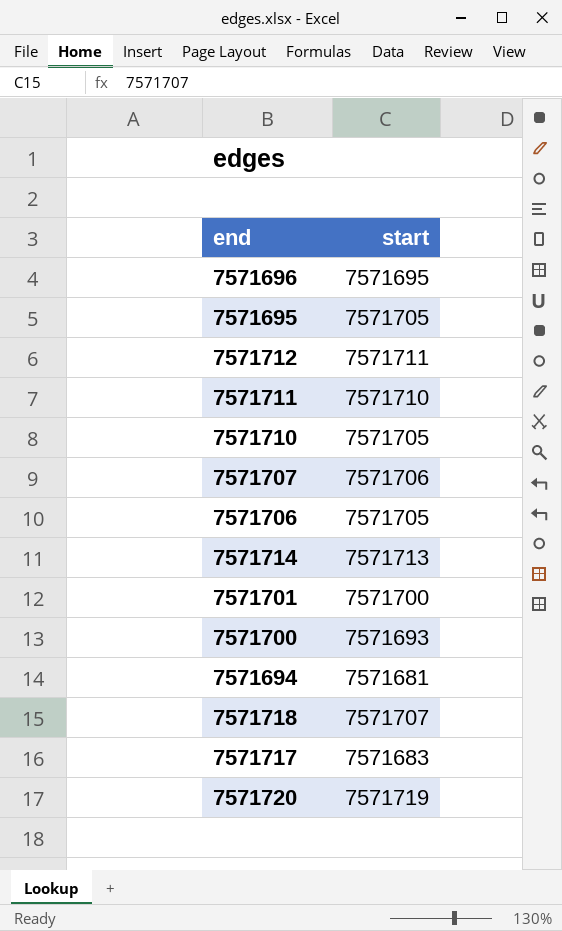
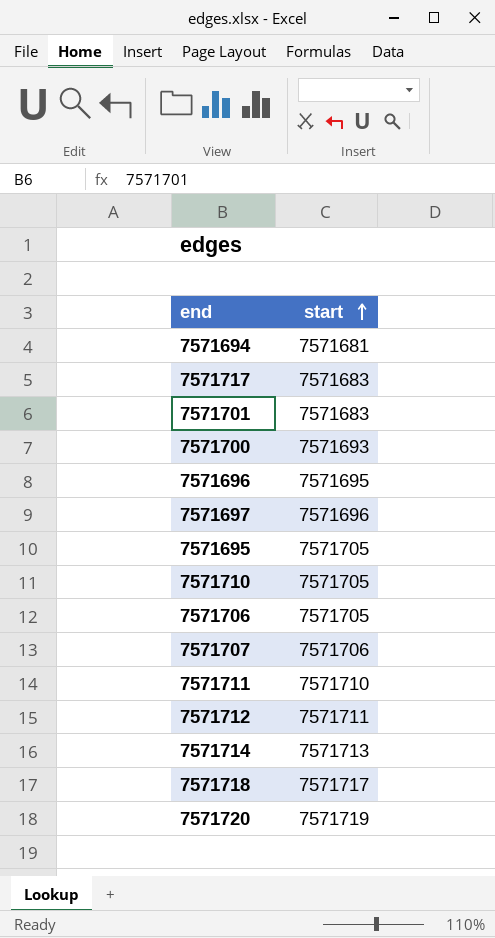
row order: none -> start ascending
7571701 | start: 7571700 -> 7571683
row 7571697: none -> 7571696
7571718 | start: 7571707 -> 7571717

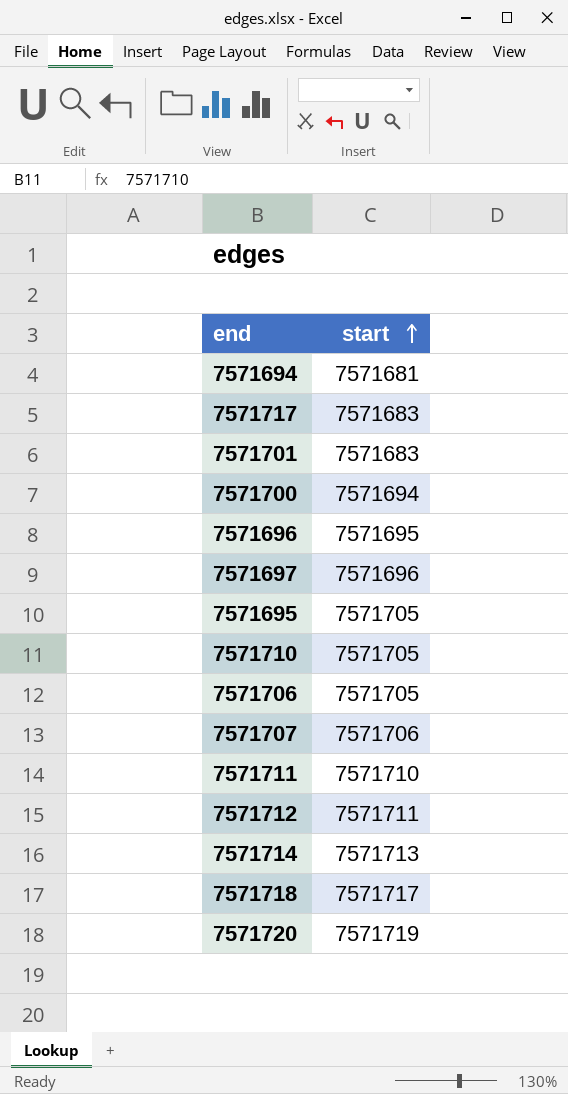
7571700 | start: 7571693 -> 7571694

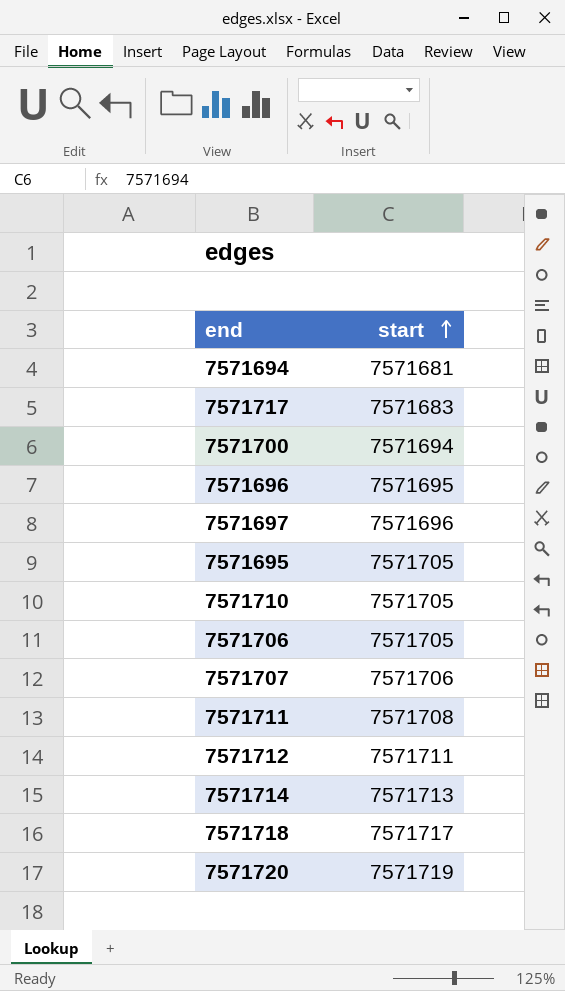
row 7571701: 7571683 -> none
7571711 | start: 7571710 -> 7571708

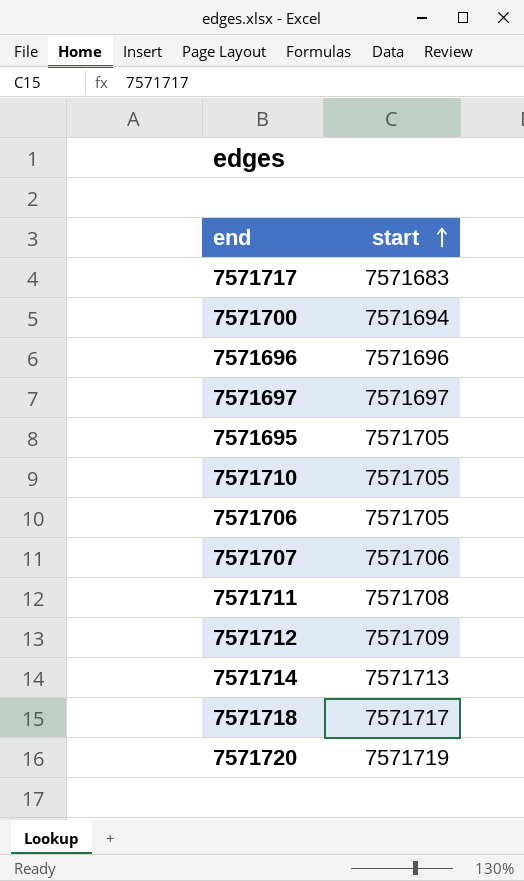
row 7571694: 7571681 -> none
7571696 | start: 7571695 -> 7571696
7571697 | start: 7571696 -> 7571697
7571712 | start: 7571711 -> 7571709

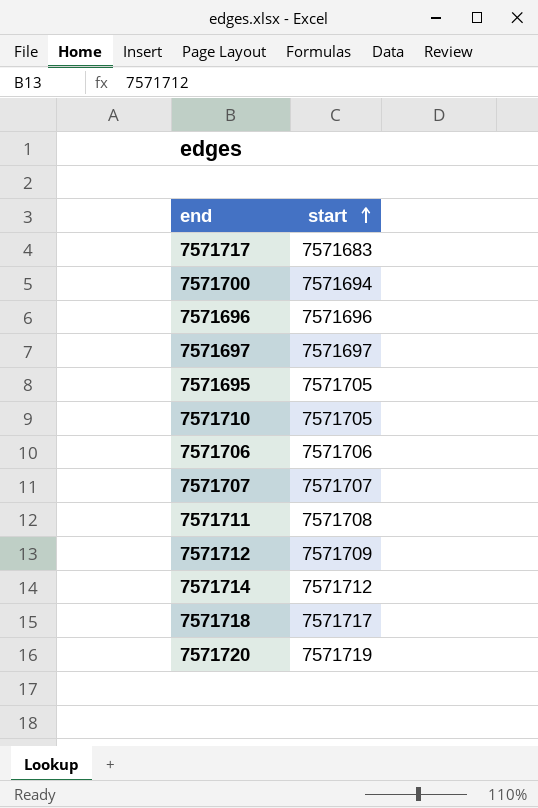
7571706 | start: 7571705 -> 7571706
7571707 | start: 7571706 -> 7571707
7571714 | start: 7571713 -> 7571712

